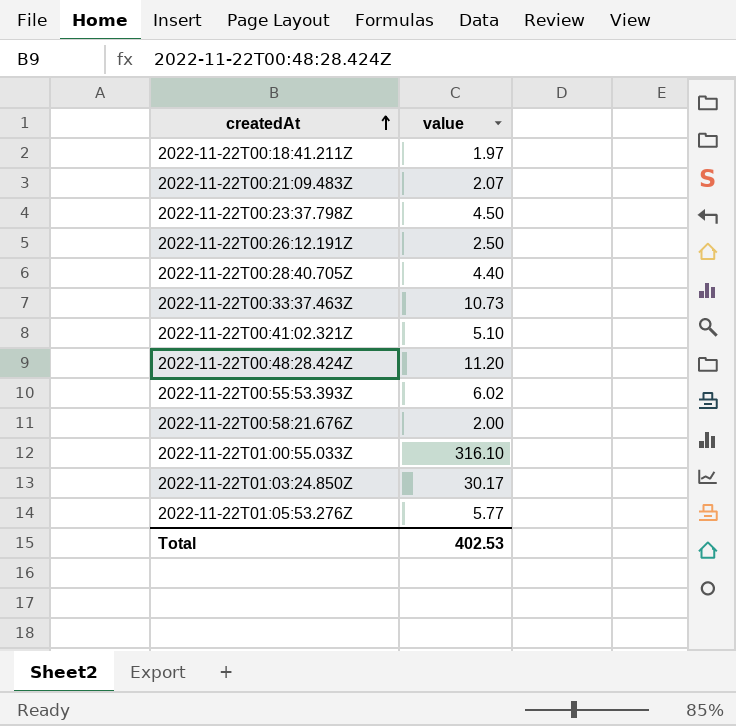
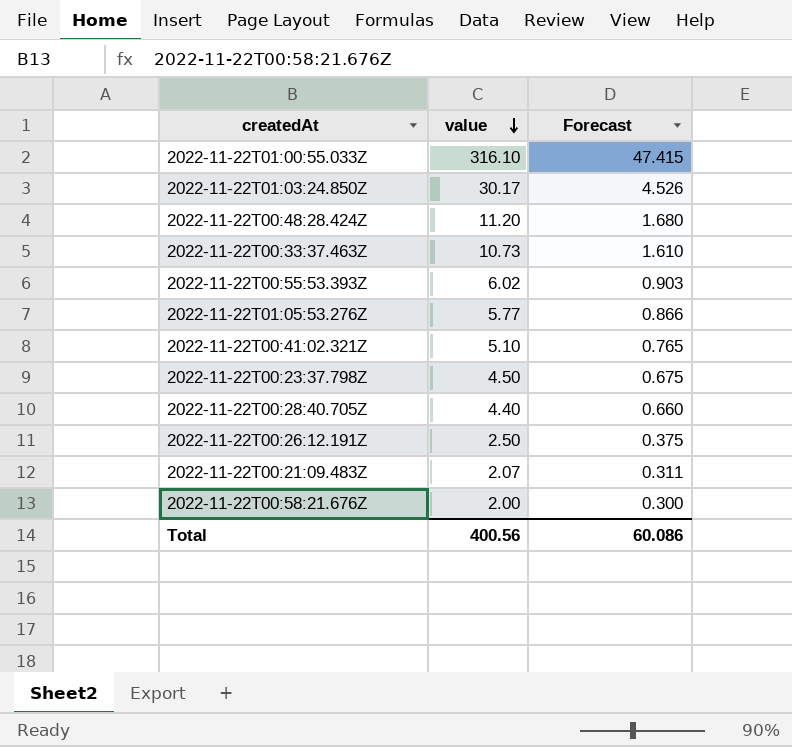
row order: createdAt ascending -> value descending
column Forecast | formula: none -> [value] * 0.15
row 2022-11-22T00:18:41.211Z: 1.97 -> none
Total | value: 402.53 -> 400.56

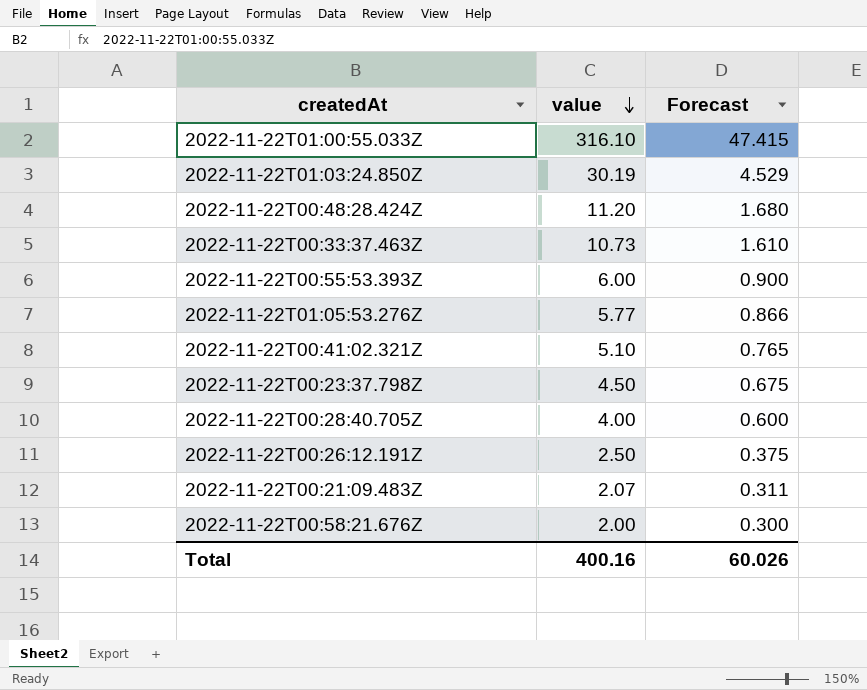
2022-11-22T01:03:24.850Z | value: 30.17 -> 30.19
2022-11-22T01:03:24.850Z | Forecast: 4.526 -> 4.529
2022-11-22T00:55:53.393Z | value: 6.02 -> 6.00
2022-11-22T00:55:53.393Z | Forecast: 0.903 -> 0.900
2022-11-22T00:28:40.705Z | value: 4.40 -> 4.00
2022-11-22T00:28:40.705Z | Forecast: 0.660 -> 0.600
Total | value: 400.56 -> 400.16
Total | Forecast: 60.086 -> 60.026

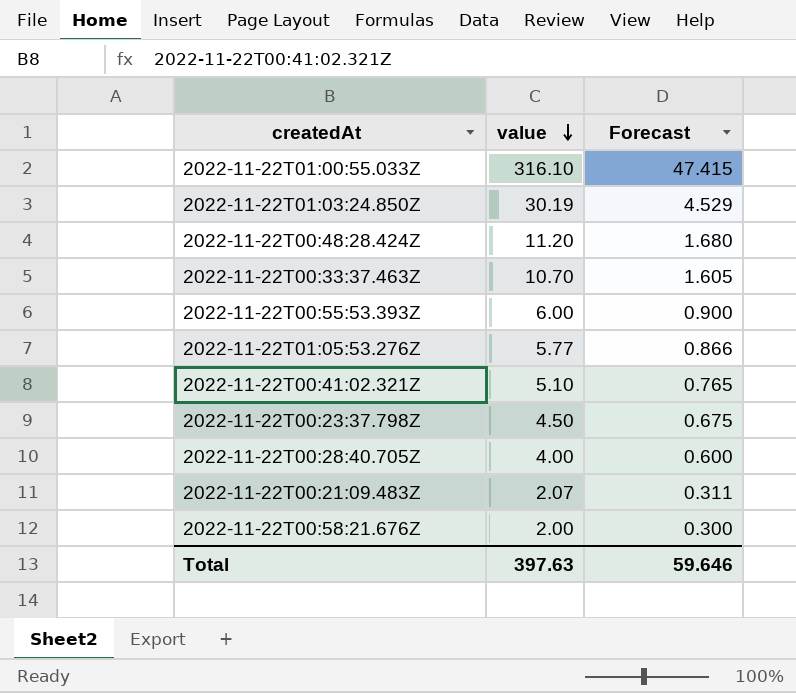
row 2022-11-22T00:26:12.191Z: 2.50 | 0.375 -> none
2022-11-22T00:33:37.463Z | value: 10.73 -> 10.70
2022-11-22T00:33:37.463Z | Forecast: 1.610 -> 1.605
Total | value: 400.16 -> 397.63
Total | Forecast: 60.026 -> 59.646

